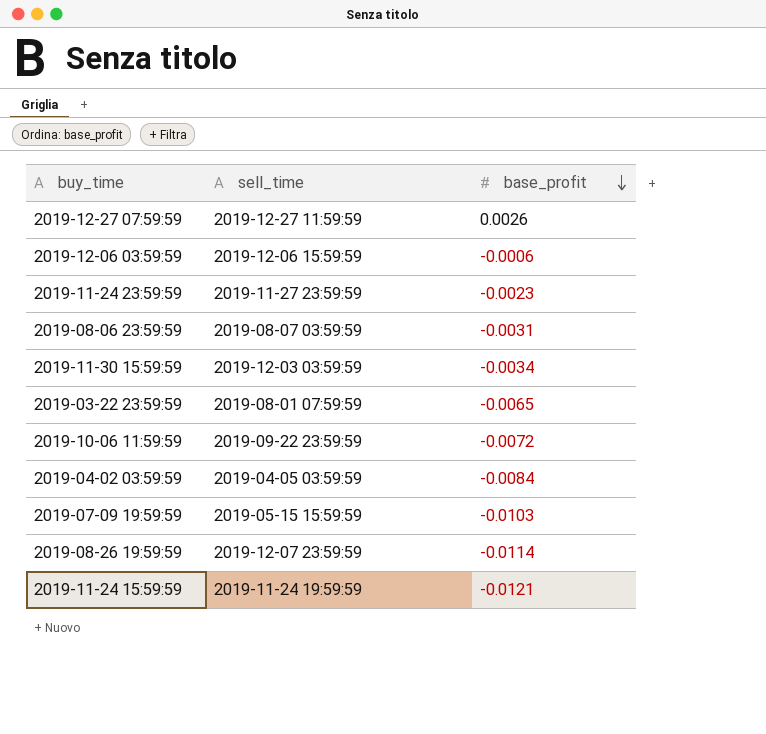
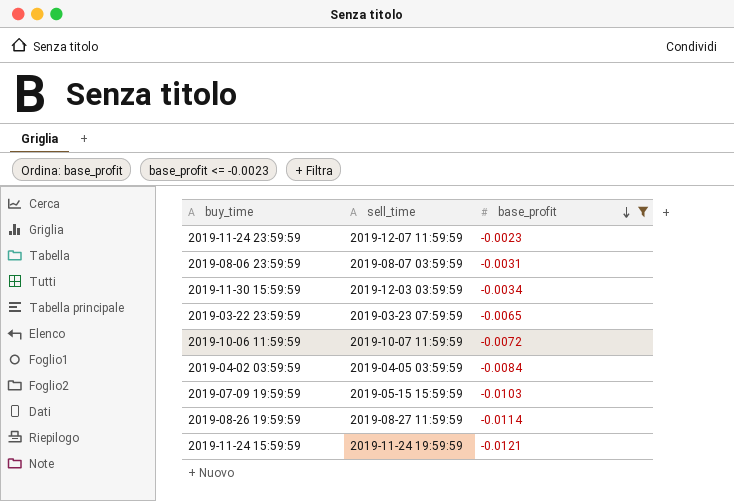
filter: none -> base_profit <= -0.0023
2019-11-24 23:59:59 | sell_time: 2019-11-27 23:59:59 -> 2019-12-07 11:59:59
2019-03-22 23:59:59 | sell_time: 2019-08-01 07:59:59 -> 2019-03-23 07:59:59
2019-10-06 11:59:59 | sell_time: 2019-09-22 23:59:59 -> 2019-10-07 11:59:59
2019-08-26 19:59:59 | sell_time: 2019-12-07 23:59:59 -> 2019-08-27 11:59:59

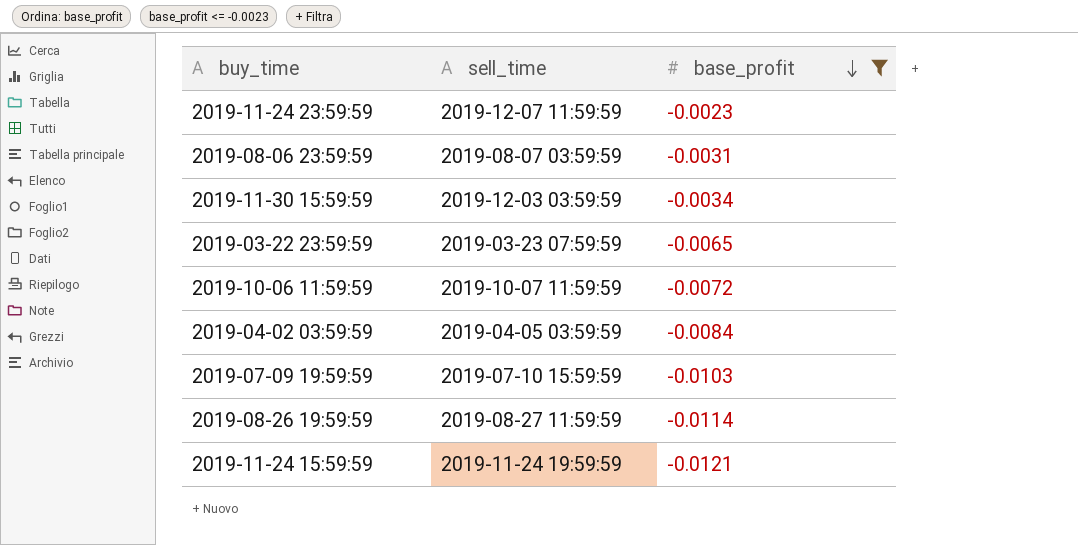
2019-07-09 19:59:59 | sell_time: 2019-05-15 15:59:59 -> 2019-07-10 15:59:59

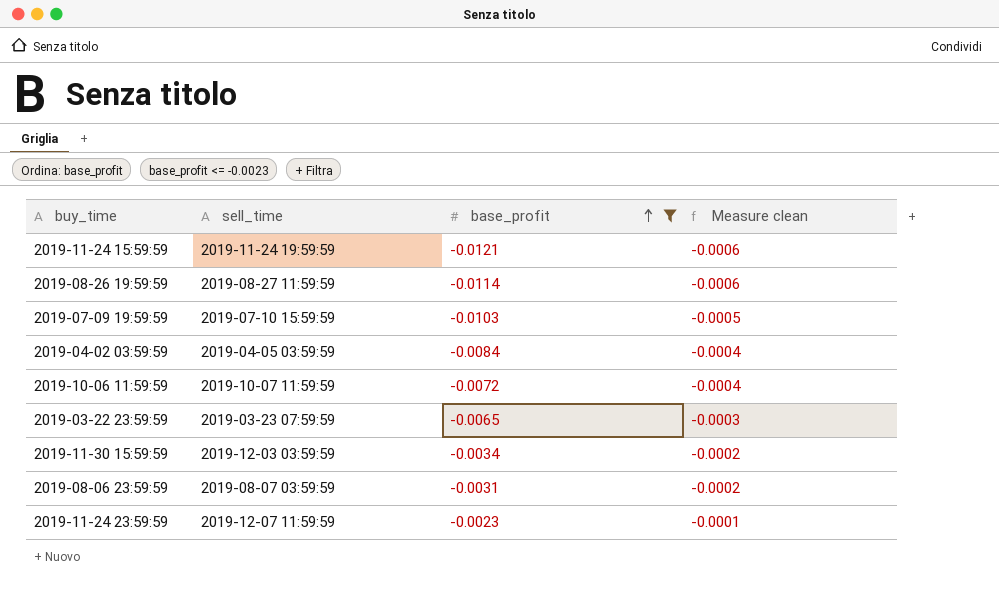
row order: base_profit descending -> base_profit ascending
column Measure clean | formula: none -> [base_profit] * 0.05

